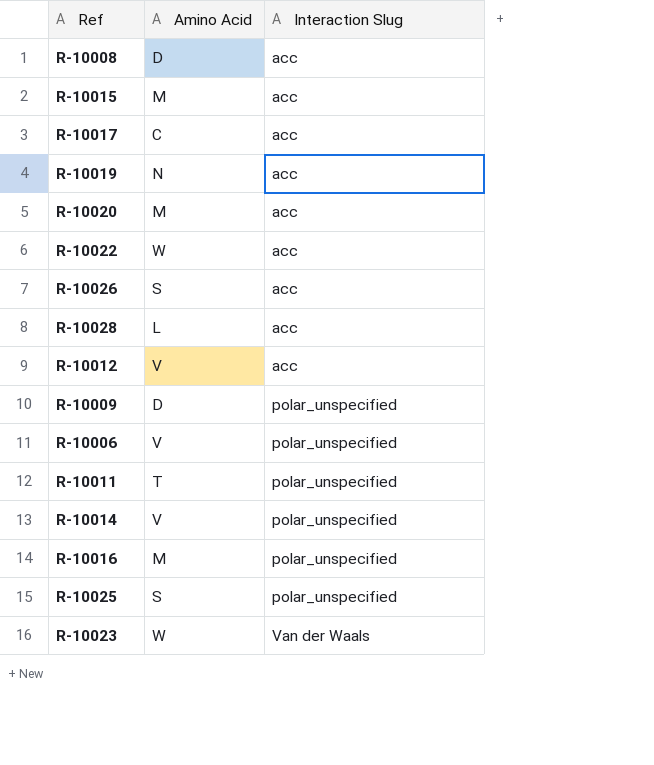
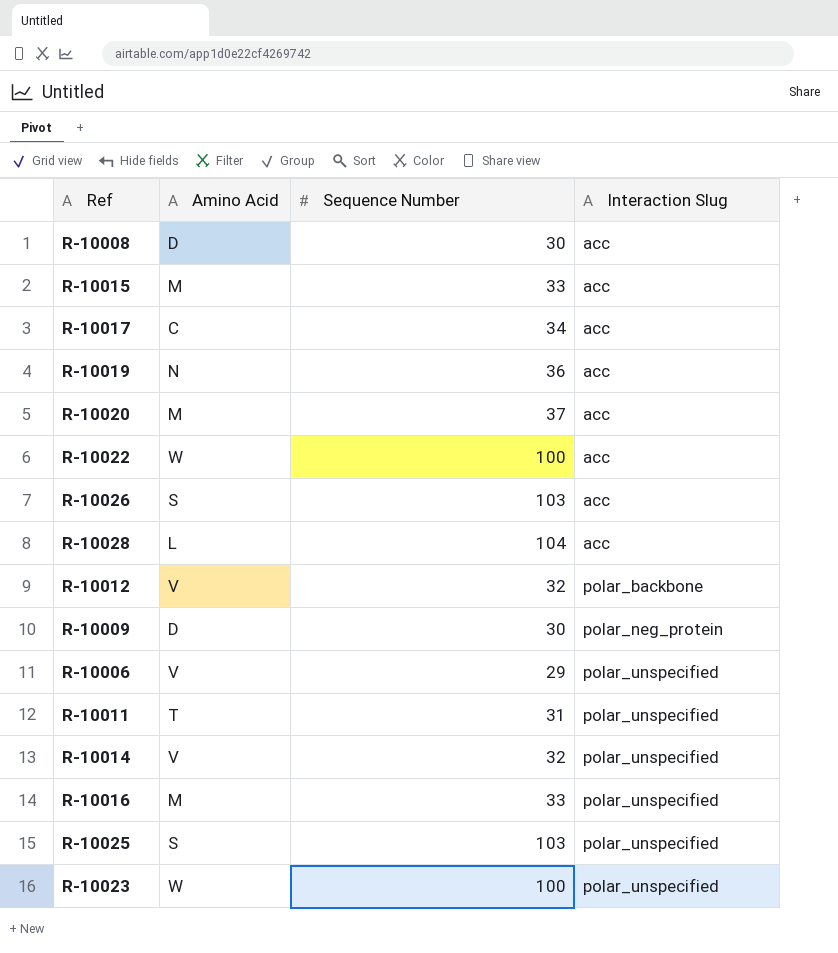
column Sequence Number | position: none -> 3
R-10012 | Interaction Slug: acc -> polar_backbone
R-10009 | Interaction Slug: polar_unspecified -> polar_neg_protein
R-10023 | Interaction Slug: Van der Waals -> polar_unspecified

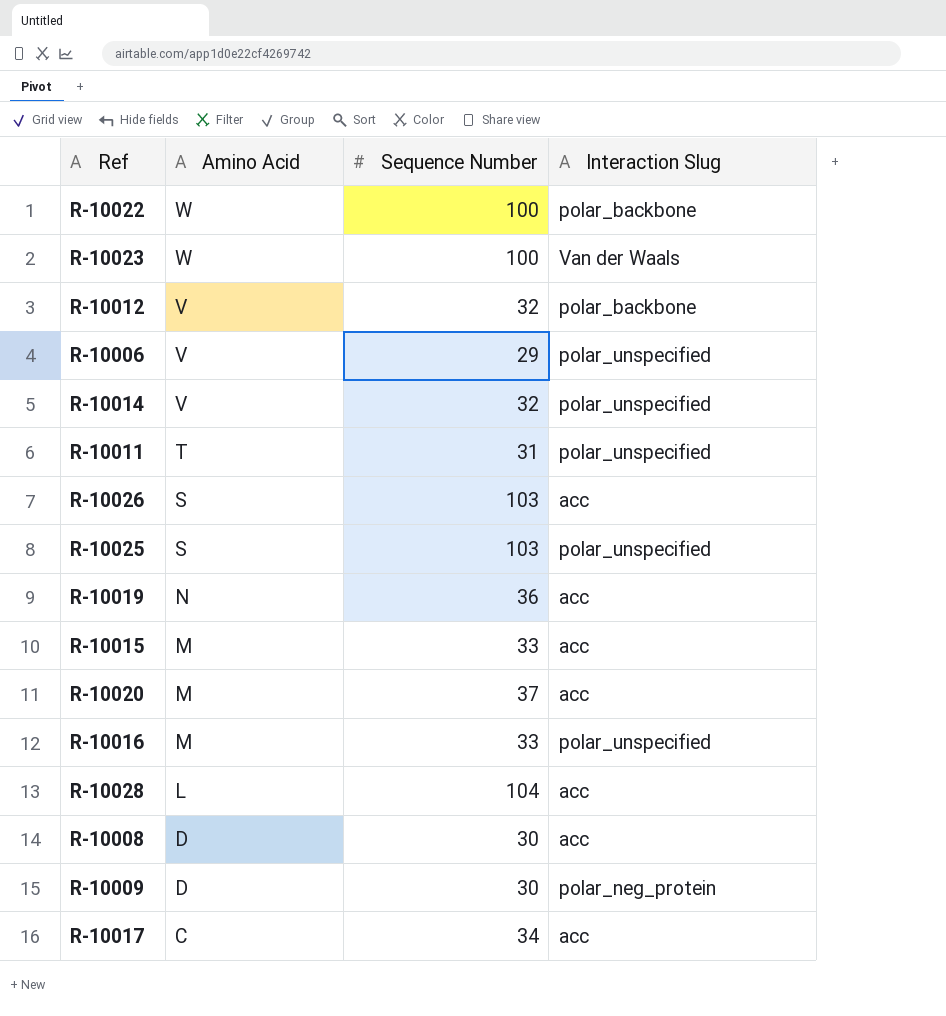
row order: Interaction Slug ascending -> Amino Acid descending
R-10022 | Interaction Slug: acc -> polar_backbone
R-10023 | Interaction Slug: polar_unspecified -> Van der Waals

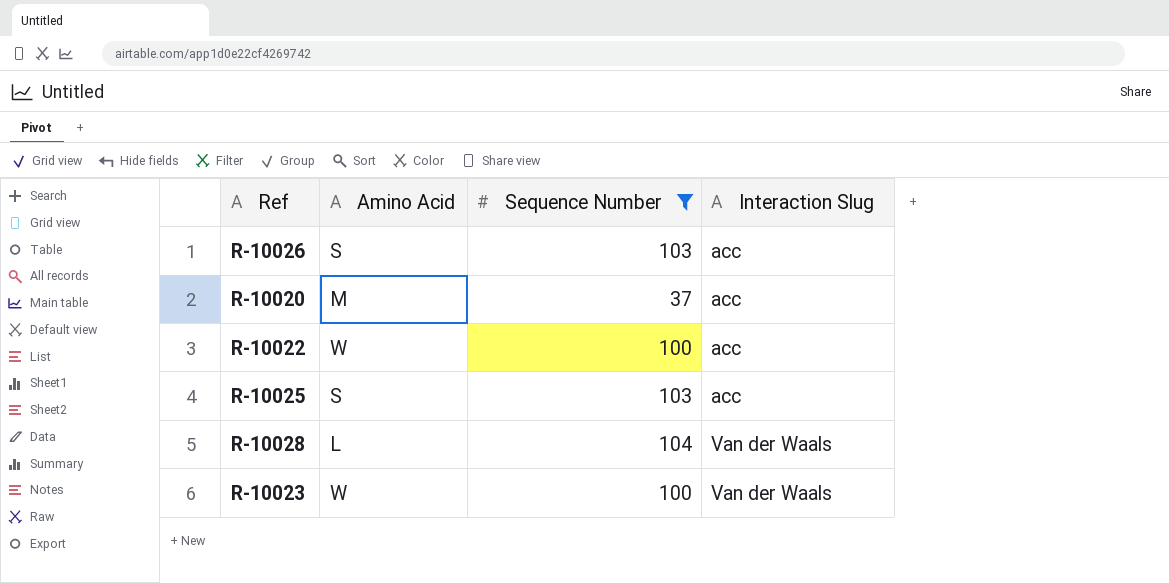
filter: none -> Sequence Number >= 37
row order: Amino Acid descending -> Interaction Slug ascending
R-10022 | Interaction Slug: polar_backbone -> acc
R-10025 | Interaction Slug: polar_unspecified -> acc
R-10028 | Interaction Slug: acc -> Van der Waals

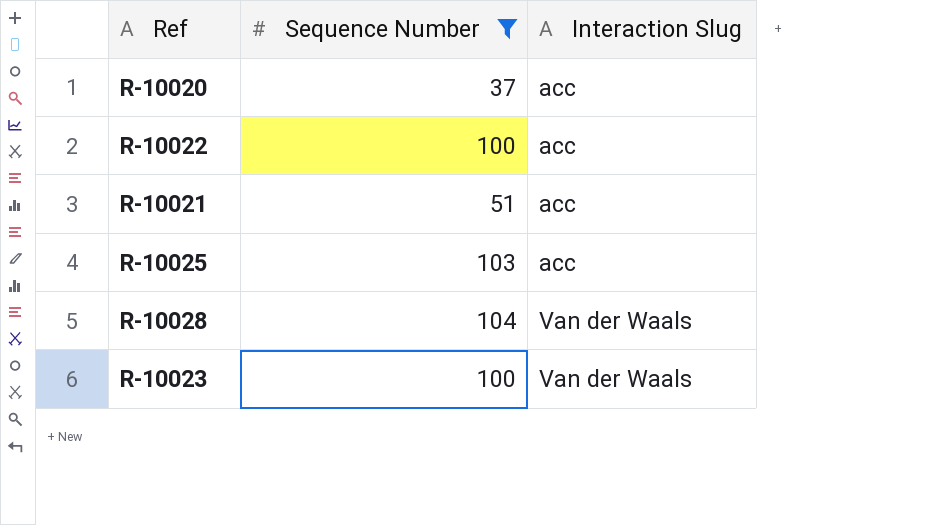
column Amino Acid | position: 2 -> none
row R-10026: S | 103 | acc -> none
row R-10021: none -> 51 | acc

